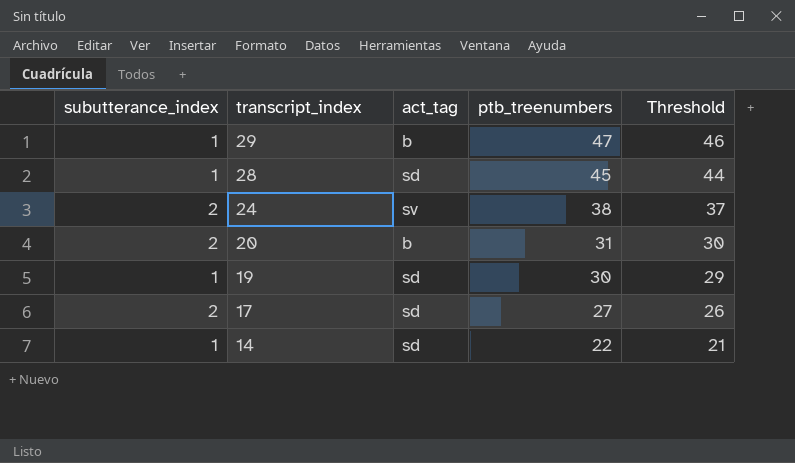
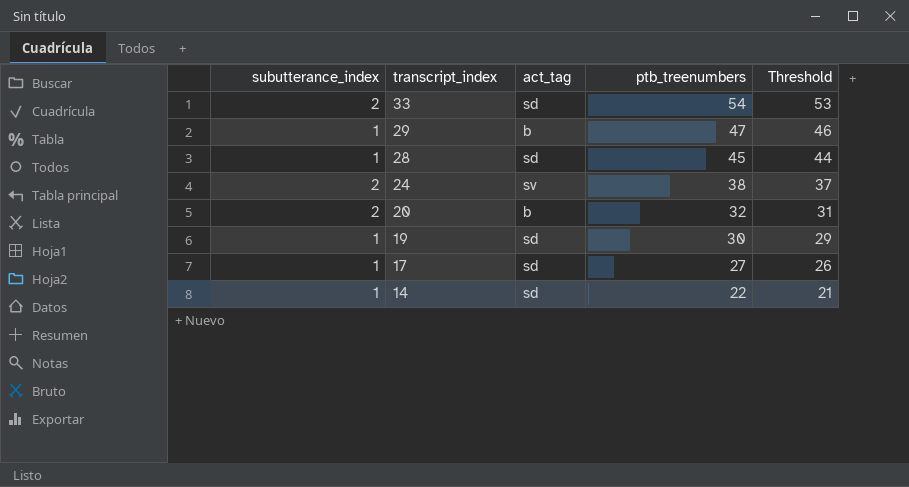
row 33: none -> 2 | sd | 54 | 53
20 | ptb_treenumbers: 31 -> 32
20 | Threshold: 30 -> 31
17 | subutterance_index: 2 -> 1

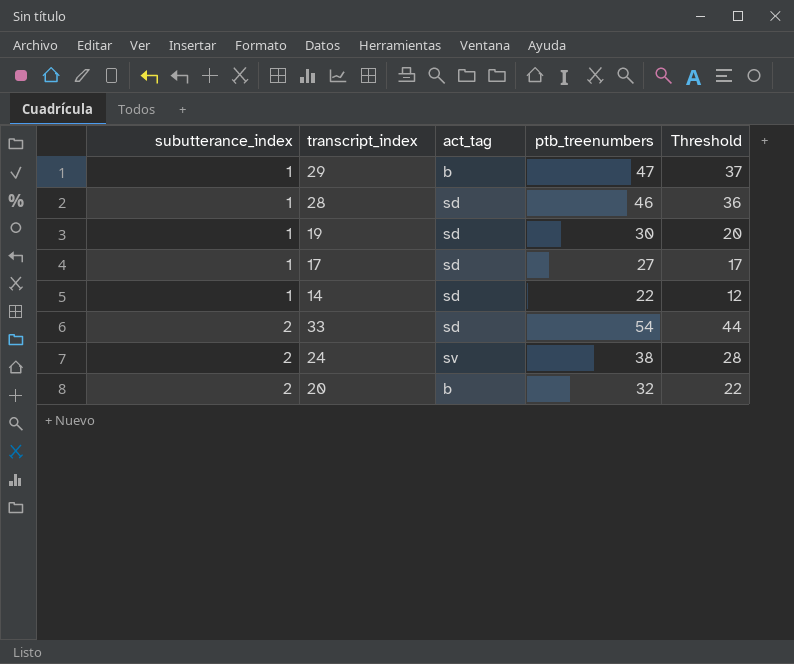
row order: transcript_index descending -> subutterance_index ascending
column Threshold | formula: [ptb_treenumbers] - 1 -> [ptb_treenumbers] - 10
28 | ptb_treenumbers: 45 -> 46

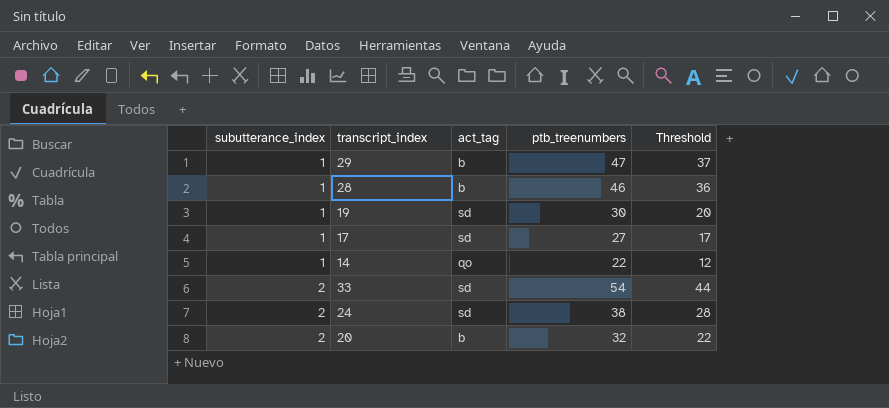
28 | act_tag: sd -> b
14 | act_tag: sd -> qo
24 | act_tag: sv -> sd

